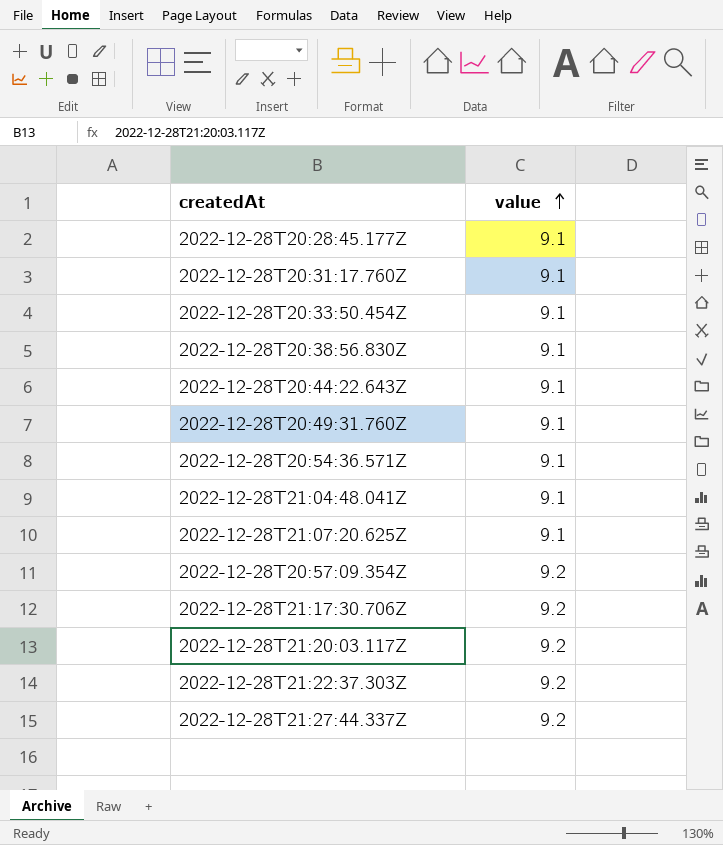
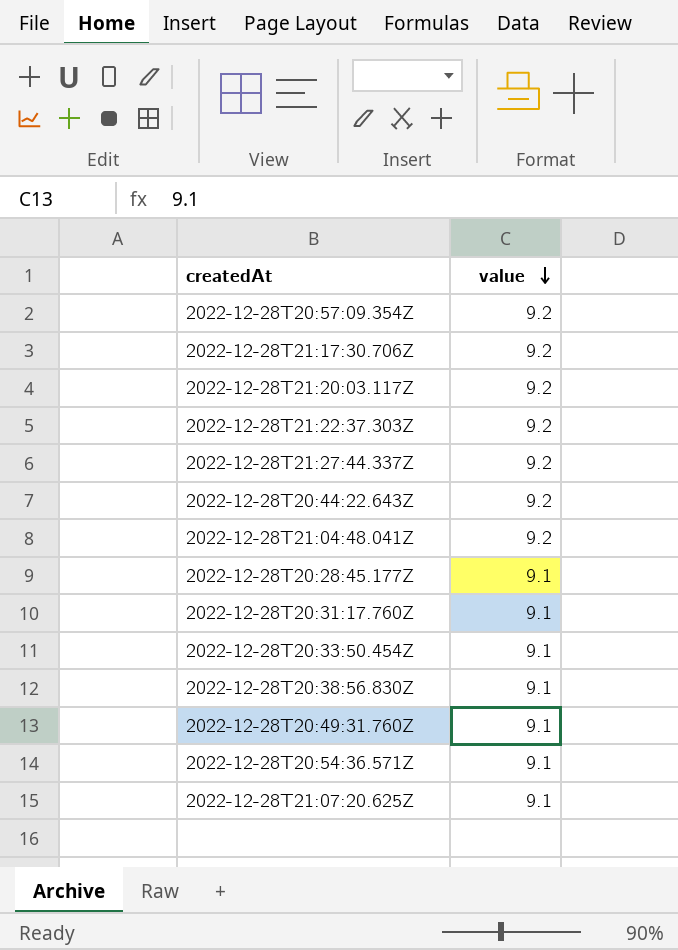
row order: value ascending -> value descending
2022-12-28T20:44:22.643Z | value: 9.1 -> 9.2
2022-12-28T21:04:48.041Z | value: 9.1 -> 9.2

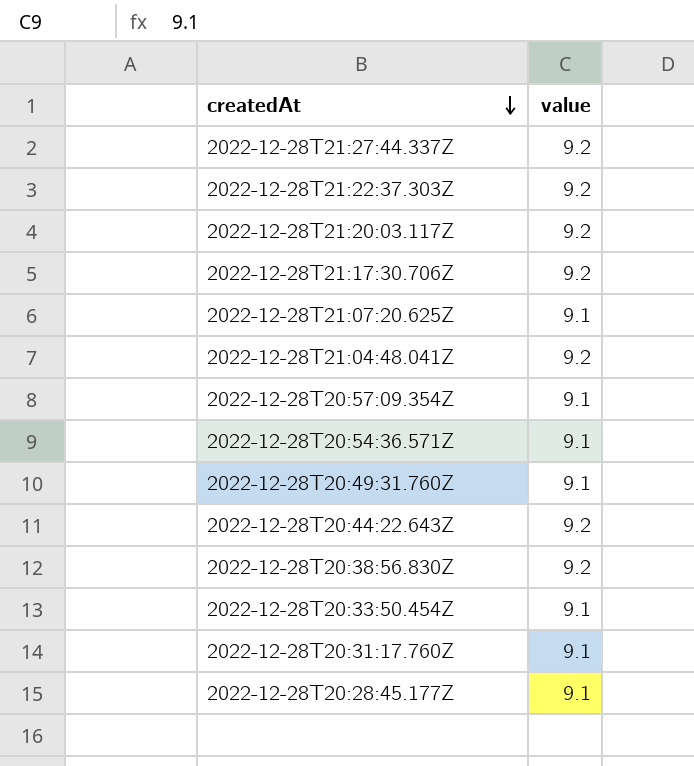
row order: value descending -> createdAt descending
2022-12-28T20:57:09.354Z | value: 9.2 -> 9.1
2022-12-28T20:38:56.830Z | value: 9.1 -> 9.2

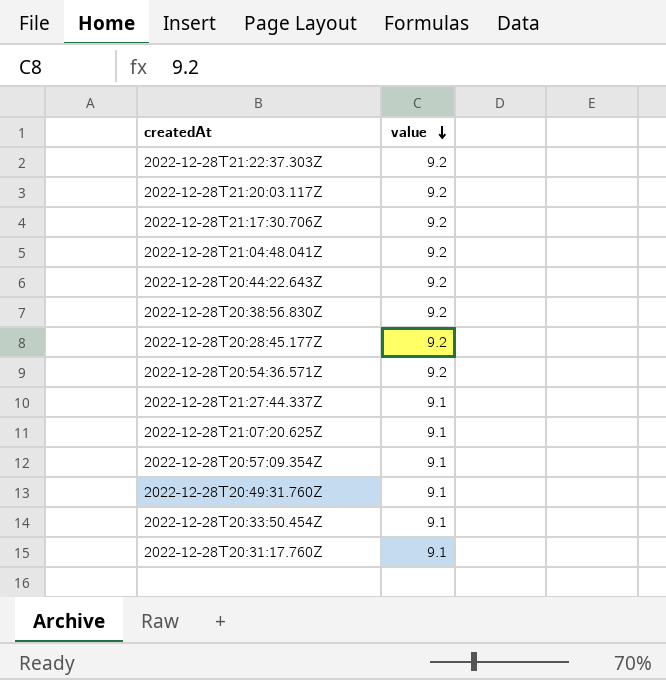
row order: createdAt descending -> value descending
2022-12-28T20:28:45.177Z | value: 9.1 -> 9.2
2022-12-28T20:54:36.571Z | value: 9.1 -> 9.2
2022-12-28T21:27:44.337Z | value: 9.2 -> 9.1

